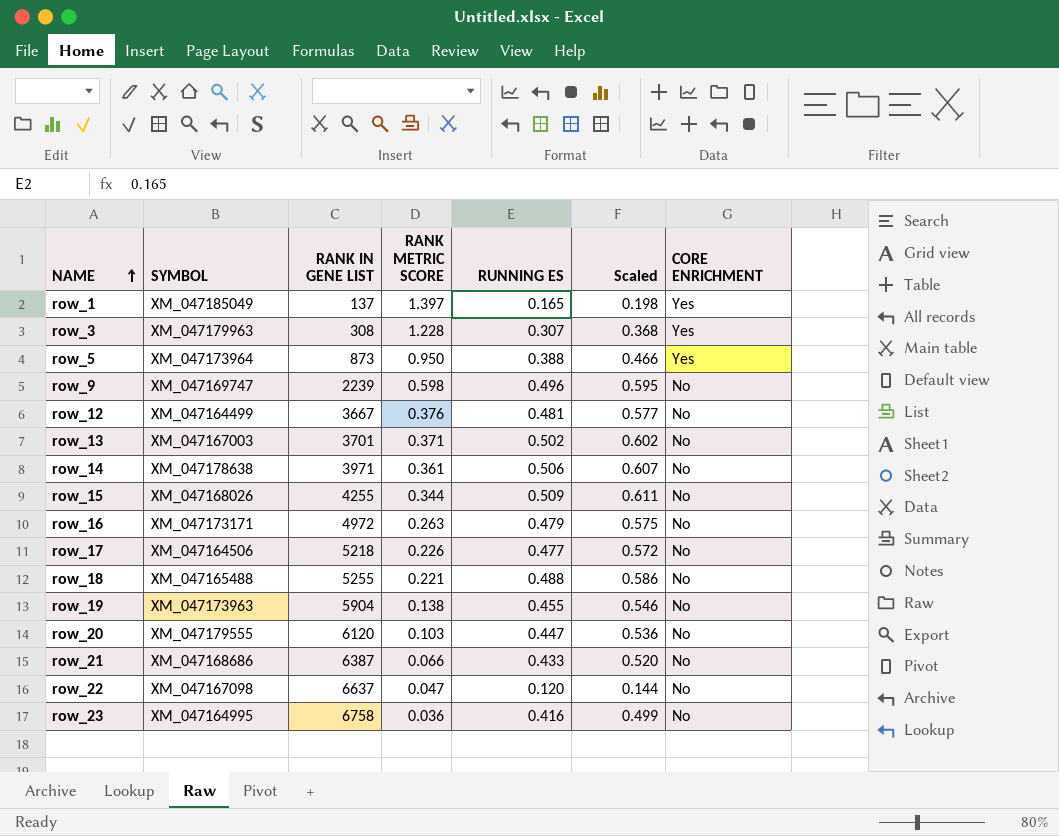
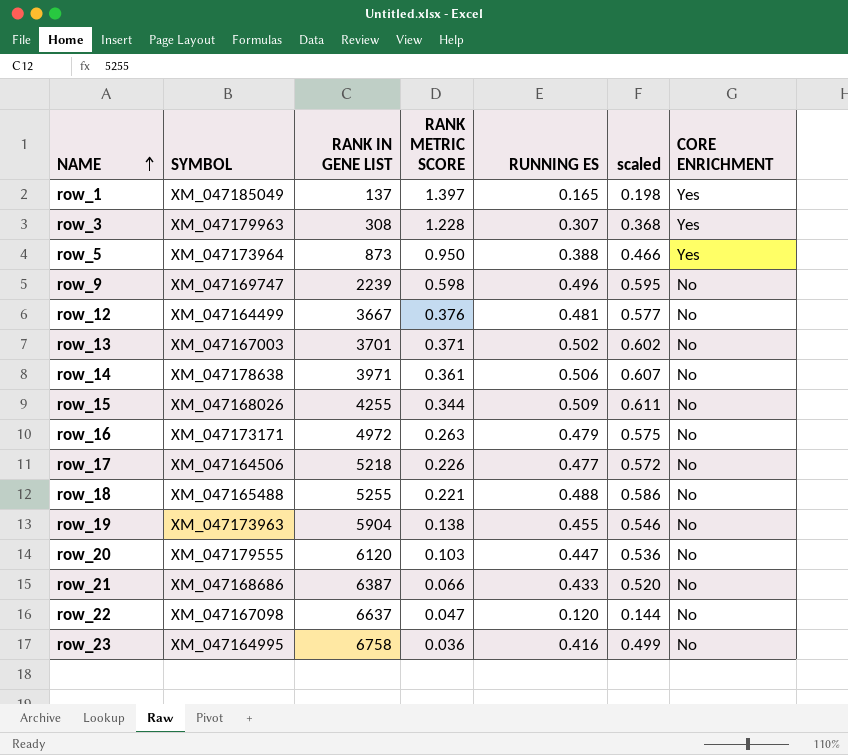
column name: Scaled -> scaled

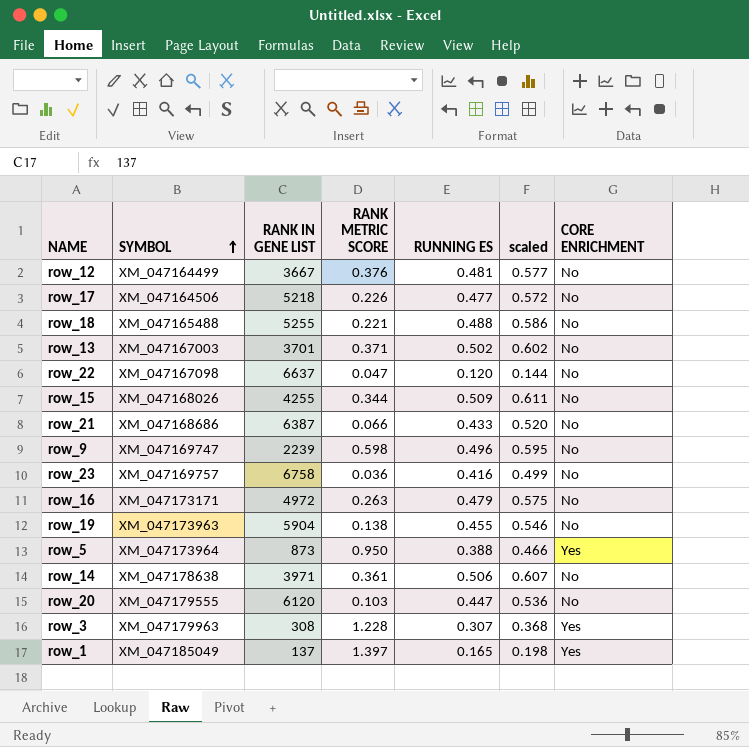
row order: NAME ascending -> SYMBOL ascending
row_23 | SYMBOL: XM_047164995 -> XM_047169757

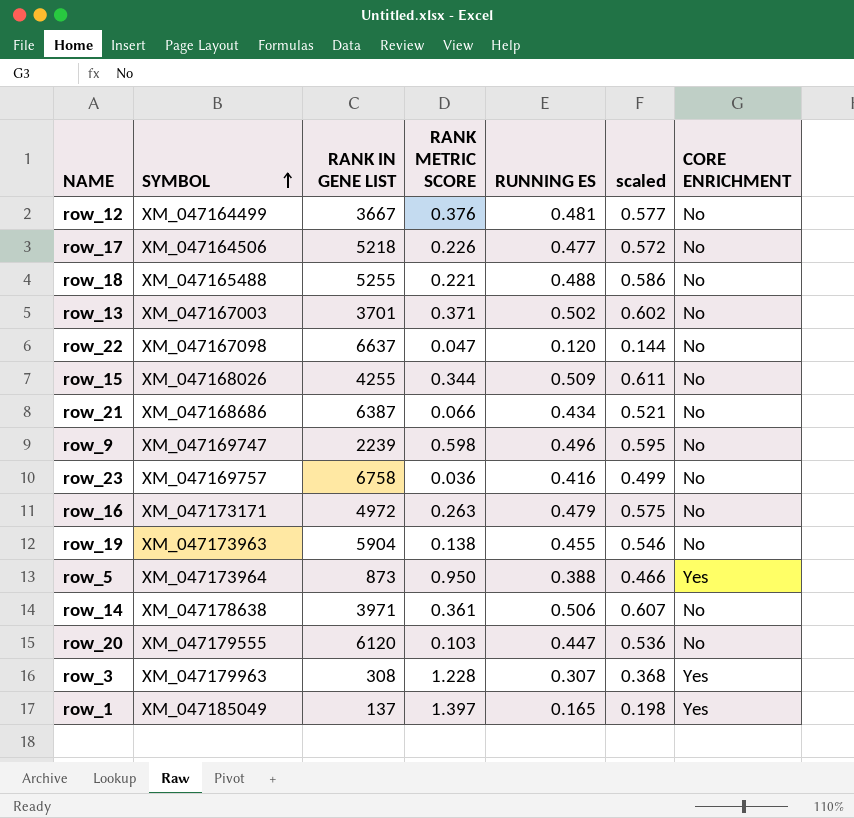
row_21 | RUNNING ES: 0.433 -> 0.434
row_21 | scaled: 0.520 -> 0.521

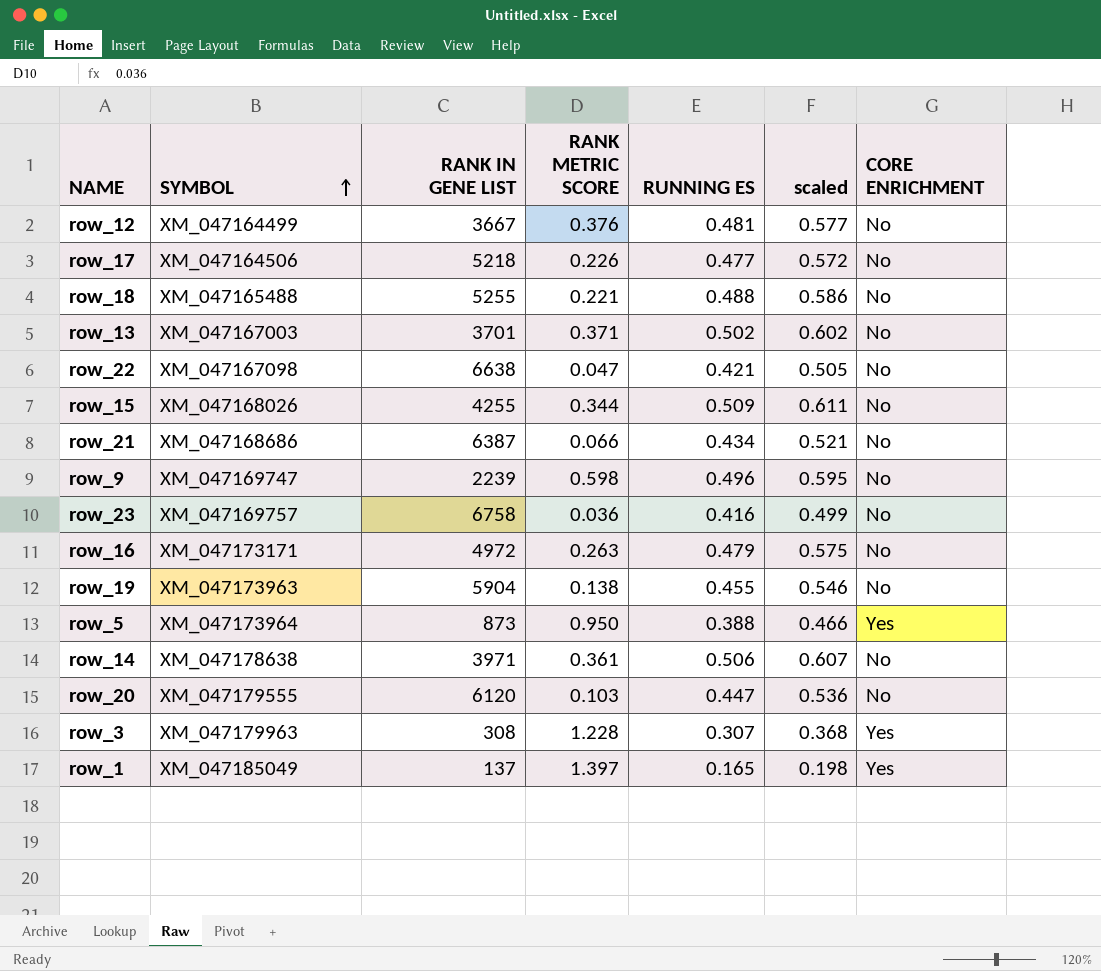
row_22 | RANK IN GENE LIST: 6637 -> 6638
row_22 | RUNNING ES: 0.120 -> 0.421
row_22 | scaled: 0.144 -> 0.505

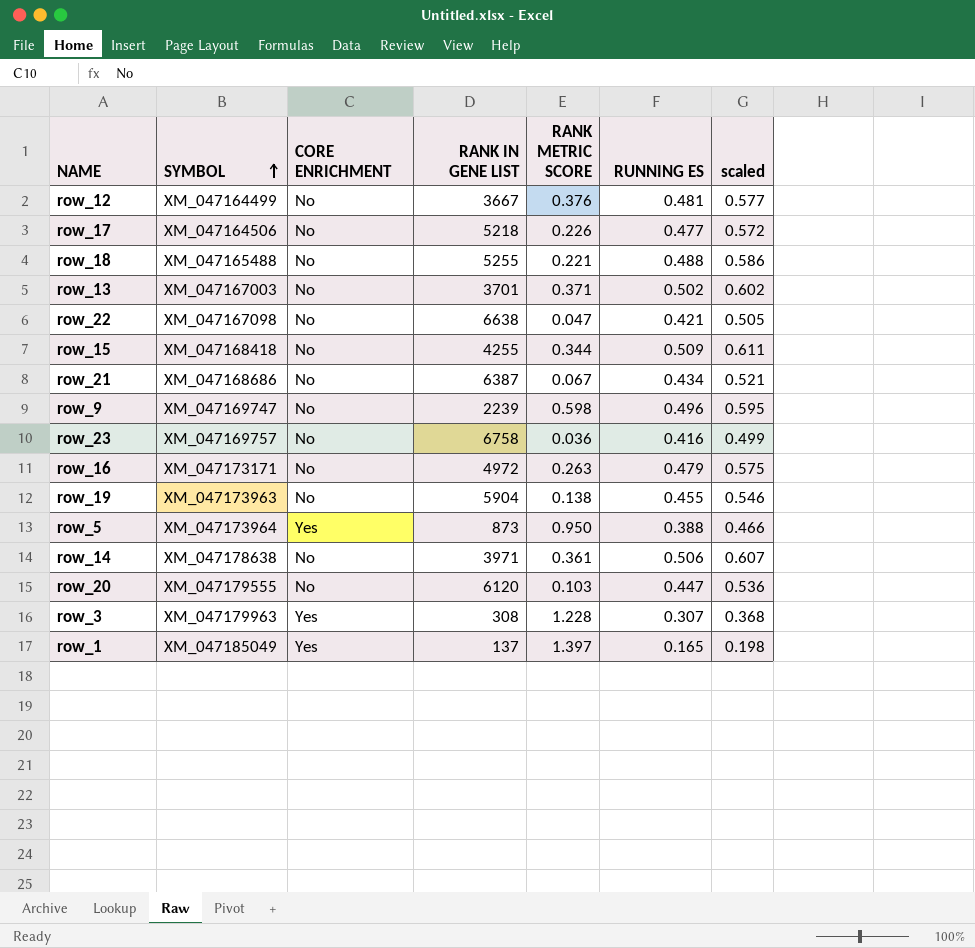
column CORE ENRICHMENT | position: 7 -> 3
row_15 | SYMBOL: XM_047168026 -> XM_047168418
row_21 | RANK METRIC SCORE: 0.066 -> 0.067

